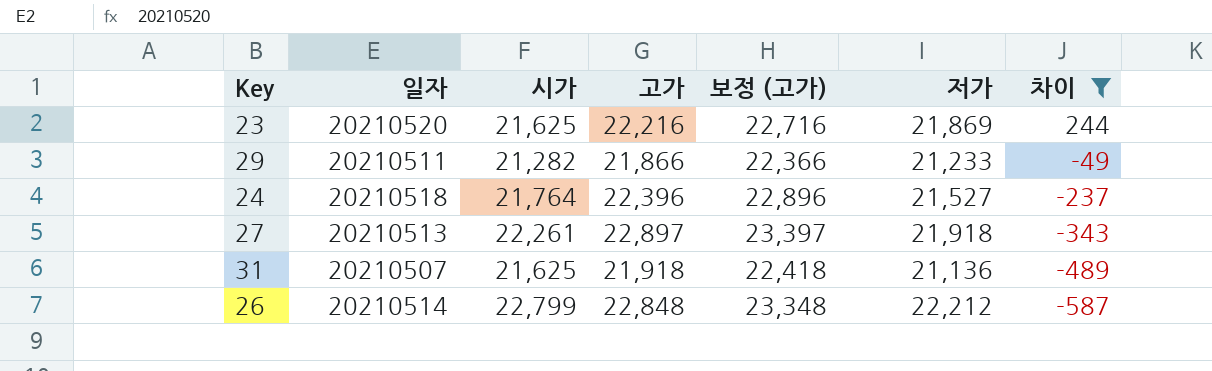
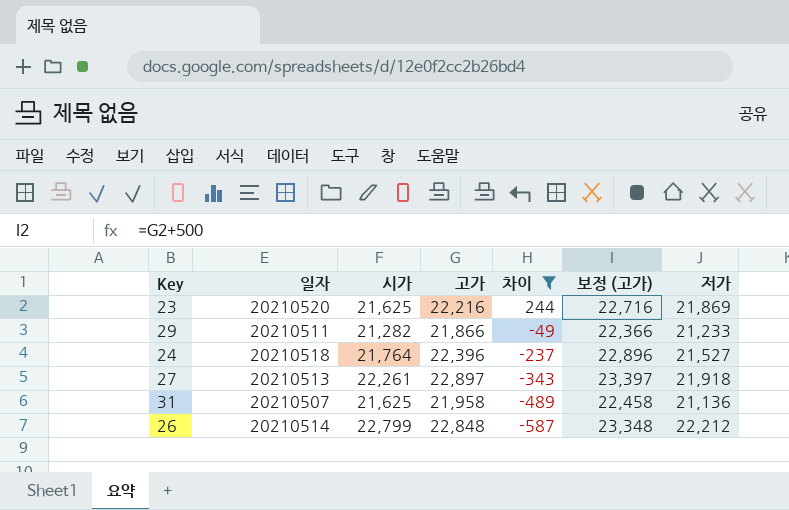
column 차이 | position: 7 -> 5
31 | 고가: 21,918 -> 21,958
31 | 보정 (고가): 22,418 -> 22,458

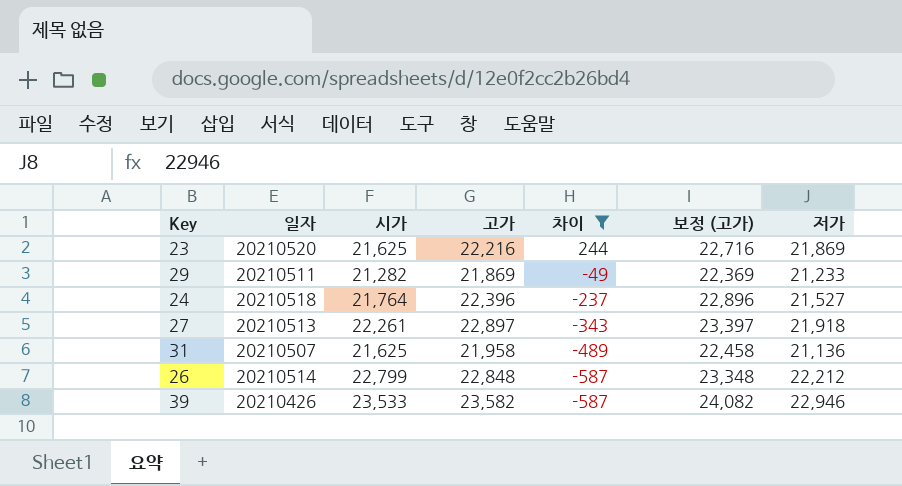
29 | 고가: 21,866 -> 21,869
29 | 보정 (고가): 22,366 -> 22,369
row 39: none -> 20210426 | 23,533 | 23,582 | -587 | 24,082 | 22,946

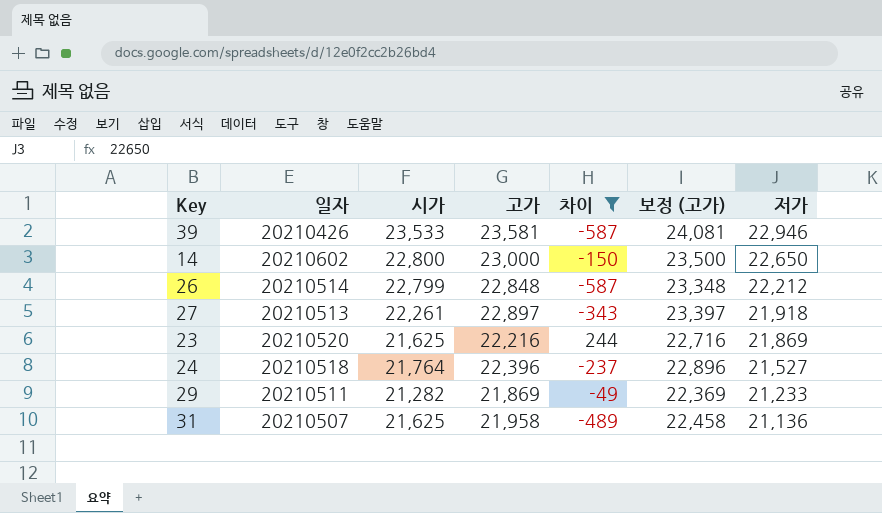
row order: 차이 descending -> 저가 descending
39 | 고가: 23,582 -> 23,581
39 | 보정 (고가): 24,082 -> 24,081
row 14: none -> 20210602 | 22,800 | 23,000 | -150 | 23,500 | 22,650

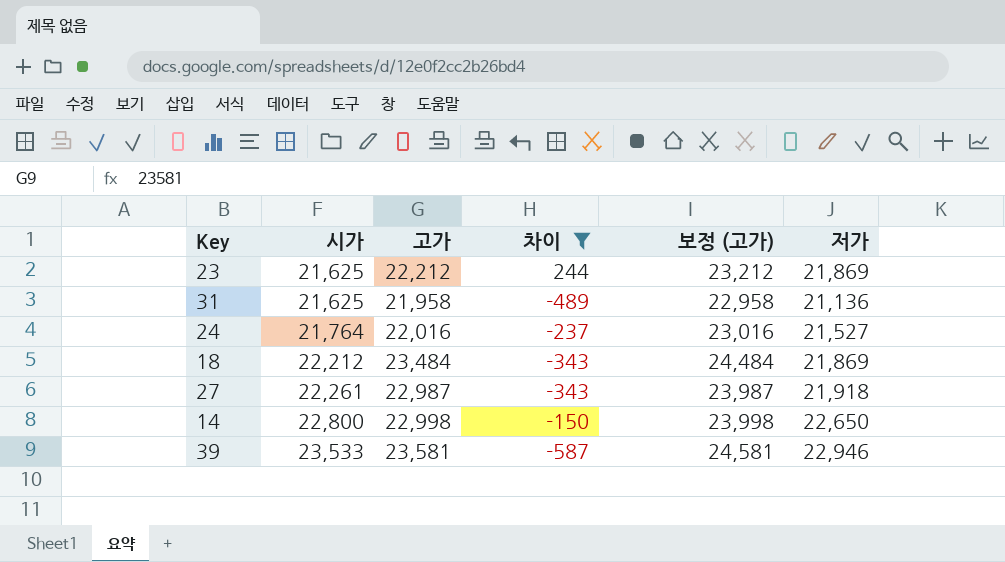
row order: 저가 descending -> 시가 ascending
column 일자 | position: 2 -> none
column 보정 (고가) | formula: [고가] + 500 -> [고가] + 1000
row 26: 20210514 | 22,799 | 22,848 | -587 | 23,348 | 22,212 -> none
row 29: 20210511 | 21,282 | 21,869 | -49 | 22,369 | 21,233 -> none
23 | 고가: 22,216 -> 22,212
24 | 고가: 22,396 -> 22,016
row 18: none -> 22,212 | 23,484 | -343 | 24,484 | 21,869
27 | 고가: 22,897 -> 22,987
14 | 고가: 23,000 -> 22,998

